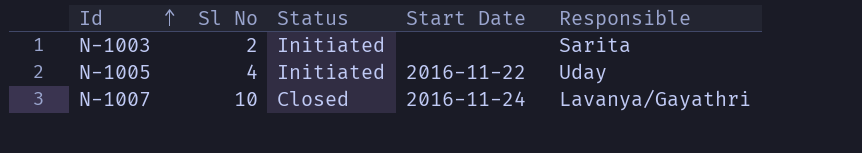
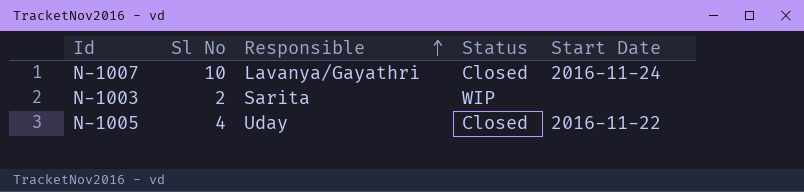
row order: Id ascending -> Responsible ascending
column Responsible | position: 5 -> 3
N-1003 | Status: Initiated -> WIP
N-1005 | Status: Initiated -> Closed

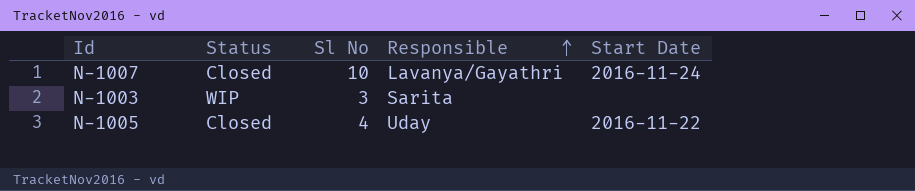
column Status | position: 4 -> 2
N-1003 | Sl No: 2 -> 3

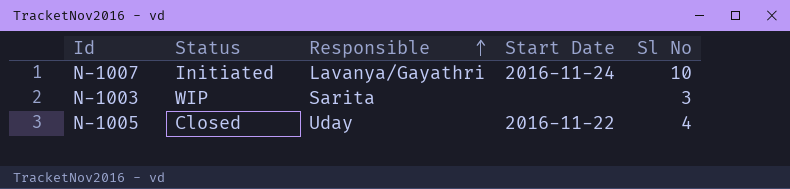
column Sl No | position: 3 -> 5
N-1007 | Status: Closed -> Initiated

